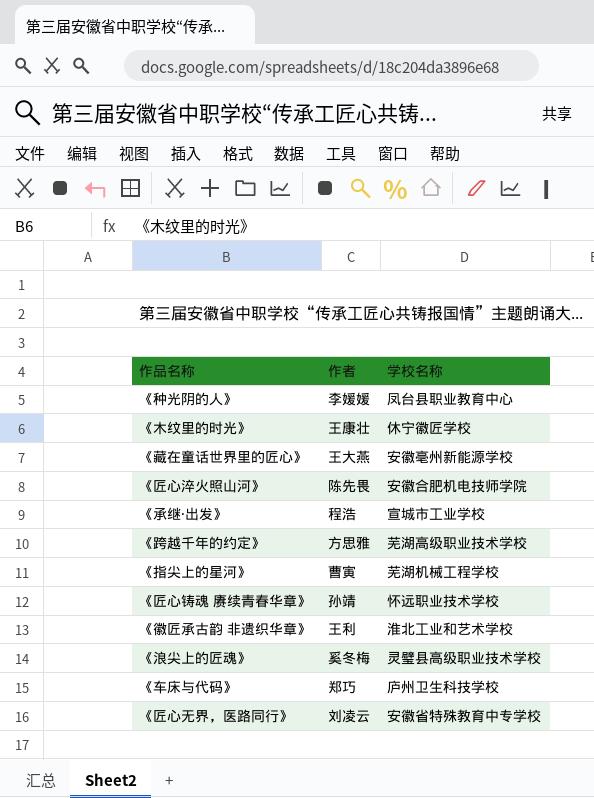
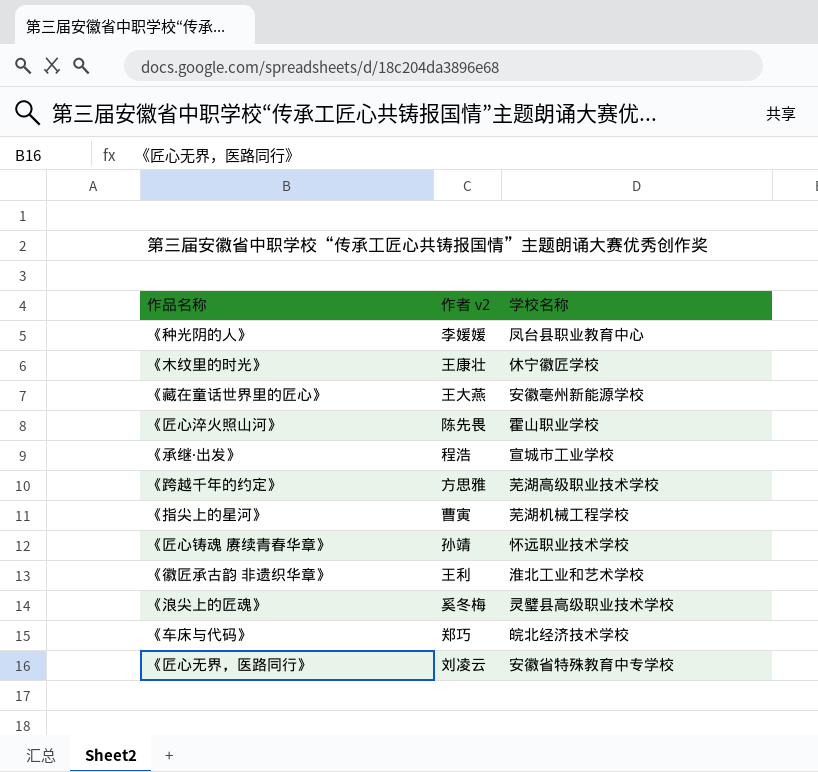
column name: 作者 -> 作者 v2
《匠心淬火照山河》 | 学校名称: 安徽合肥机电技师学院 -> 霍山职业学校
《车床与代码》 | 学校名称: 庐州卫生科技学校 -> 皖北经济技术学校

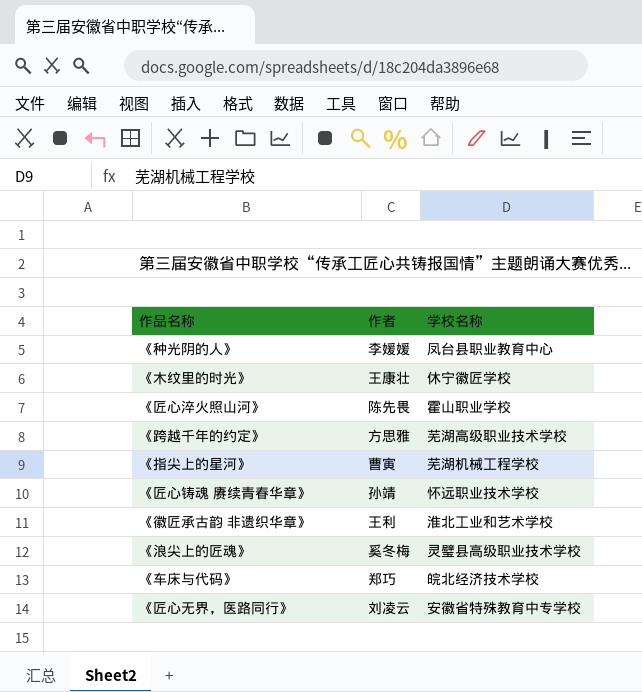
column name: 作者 v2 -> 作者
row 《藏在童话世界里的匠心》: 王大燕 | 安徽亳州新能源学校 -> none
row 《承继·出发》: 程浩 | 宣城市工业学校 -> none

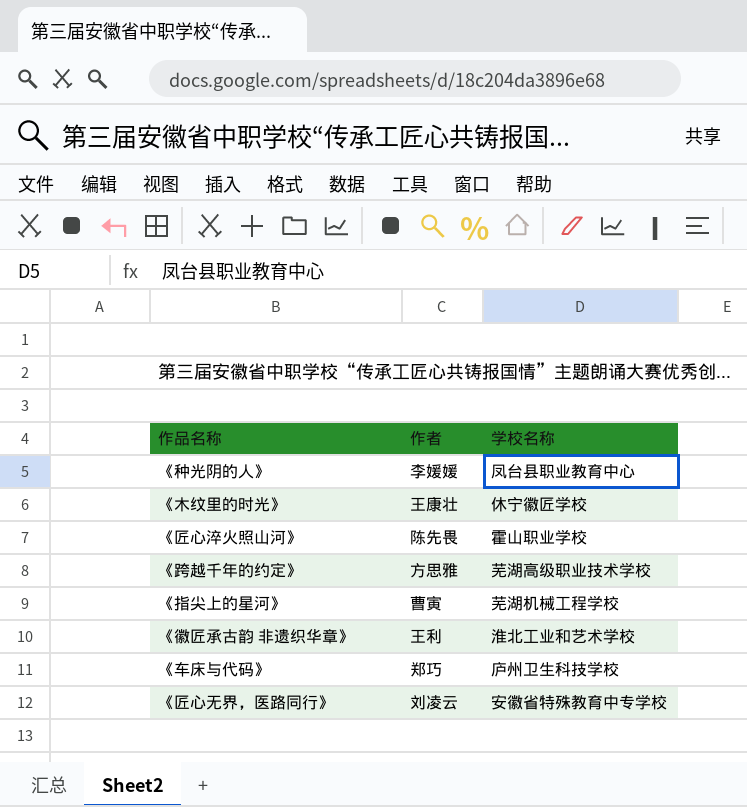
row 《匠心铸魂 赓续青春华章》: 孙靖 | 怀远职业技术学校 -> none
row 《浪尖上的匠魂》: 奚冬梅 | 灵璧县高级职业技术学校 -> none
《车床与代码》 | 学校名称: 皖北经济技术学校 -> 庐州卫生科技学校

